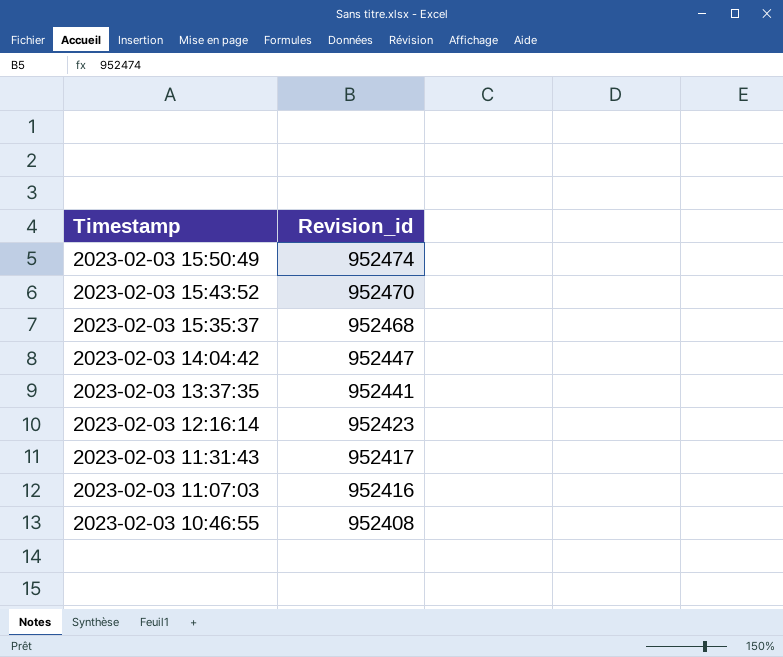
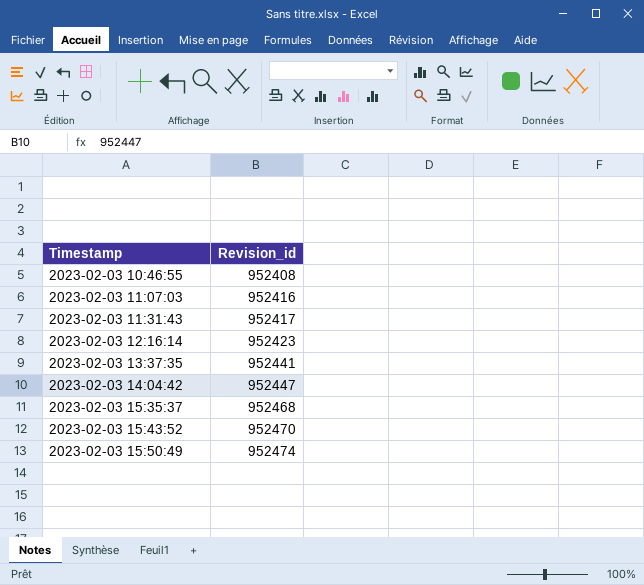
row order: Timestamp descending -> Timestamp ascending

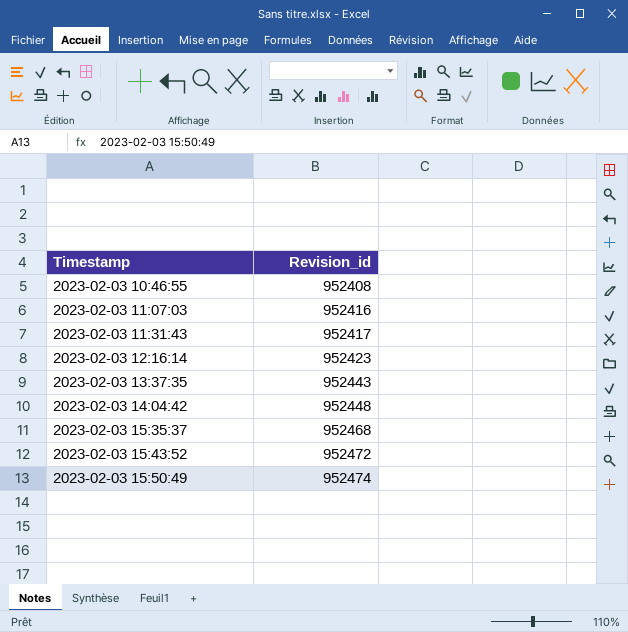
2023-02-03 13:37:35 | Revision_id: 952441 -> 952443
2023-02-03 14:04:42 | Revision_id: 952447 -> 952448
2023-02-03 15:43:52 | Revision_id: 952470 -> 952472

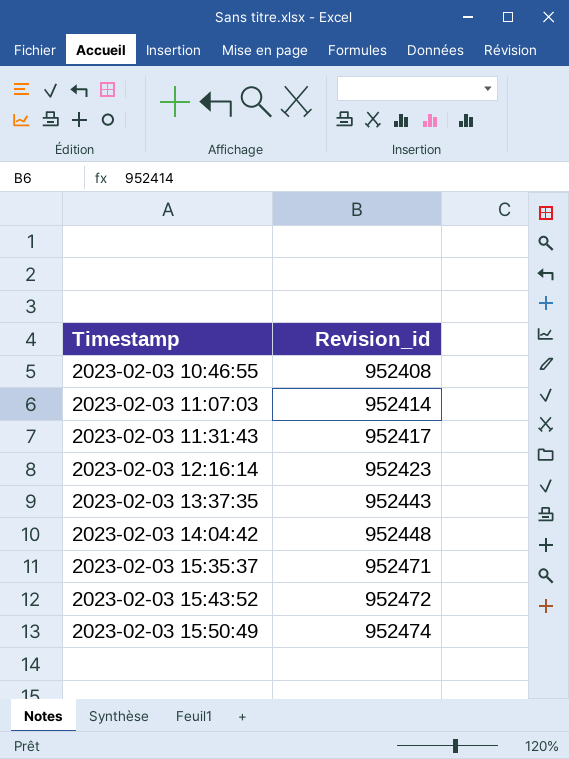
2023-02-03 11:07:03 | Revision_id: 952416 -> 952414
2023-02-03 15:35:37 | Revision_id: 952468 -> 952471

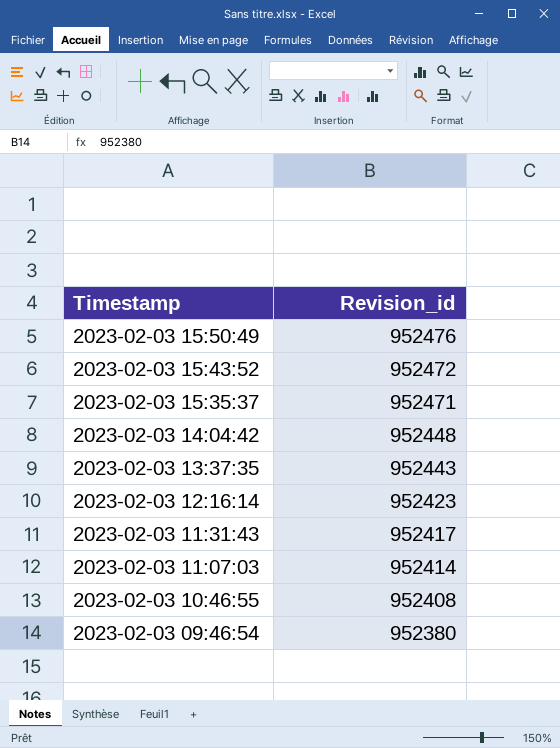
row order: Timestamp ascending -> Timestamp descending
2023-02-03 15:50:49 | Revision_id: 952474 -> 952476
row 2023-02-03 09:46:54: none -> 952380

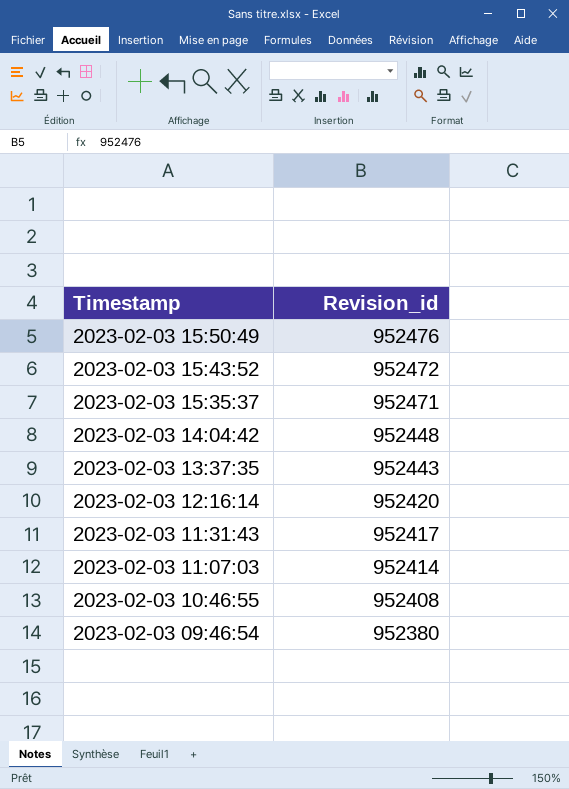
2023-02-03 12:16:14 | Revision_id: 952423 -> 952420

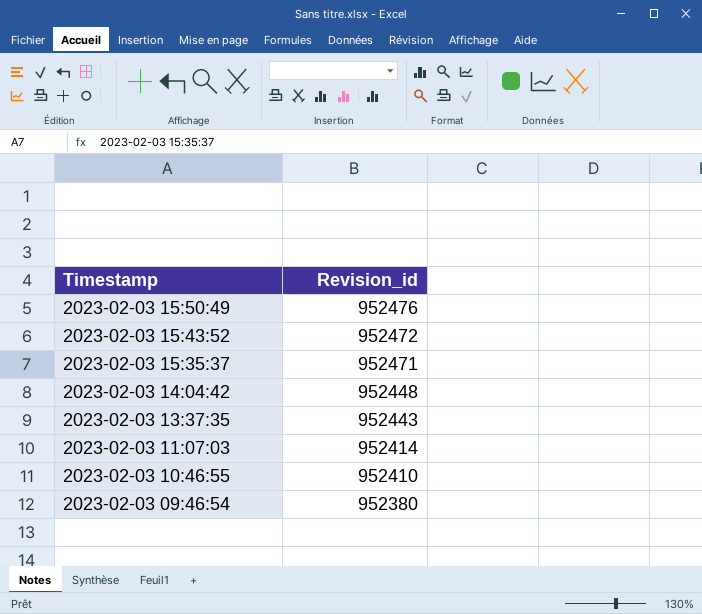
row 2023-02-03 12:16:14: 952420 -> none
row 2023-02-03 11:31:43: 952417 -> none
2023-02-03 10:46:55 | Revision_id: 952408 -> 952410

